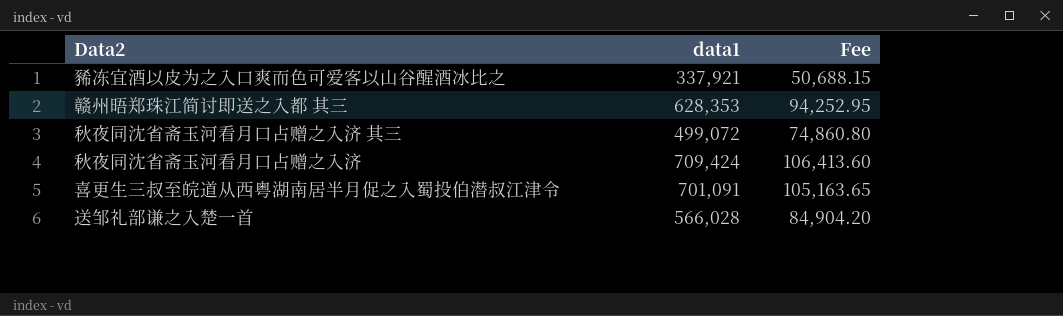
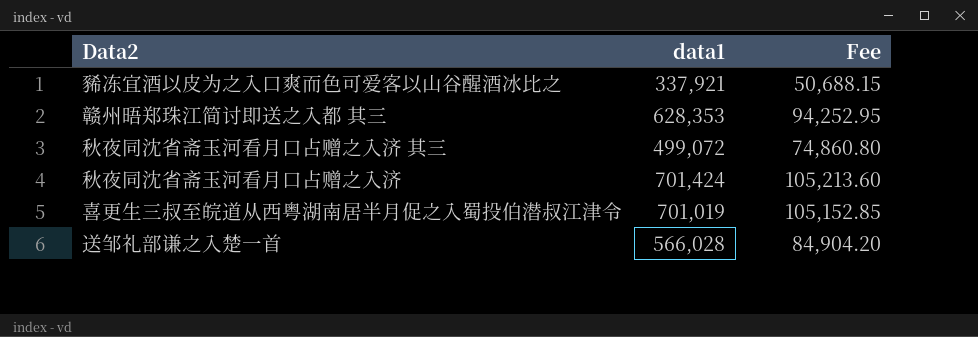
秋夜同沈省斋玉河看月口占赠之入济 | data1: 709,424 -> 701,424
秋夜同沈省斋玉河看月口占赠之入济 | Fee: 106,413.60 -> 105,213.60
喜更生三叔至皖道从西粤湖南居半月促之入蜀投伯潜叔江津令 | data1: 701,091 -> 701,019
喜更生三叔至皖道从西粤湖南居半月促之入蜀投伯潜叔江津令 | Fee: 105,163.65 -> 105,152.85

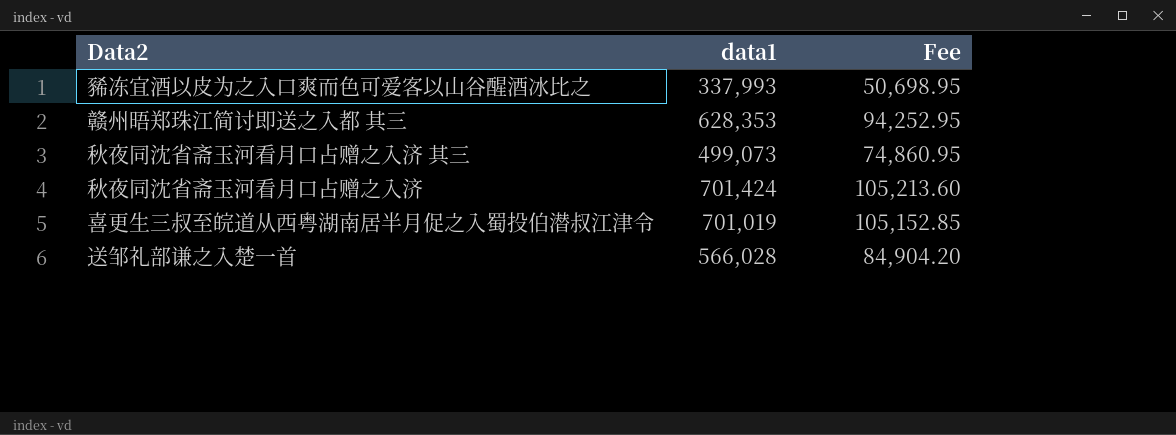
豨冻宜酒以皮为之入口爽而色可爱客以山谷醒酒冰比之 | data1: 337,921 -> 337,993
豨冻宜酒以皮为之入口爽而色可爱客以山谷醒酒冰比之 | Fee: 50,688.15 -> 50,698.95
秋夜同沈省斋玉河看月口占赠之入济 其三 | data1: 499,072 -> 499,073
秋夜同沈省斋玉河看月口占赠之入济 其三 | Fee: 74,860.80 -> 74,860.95

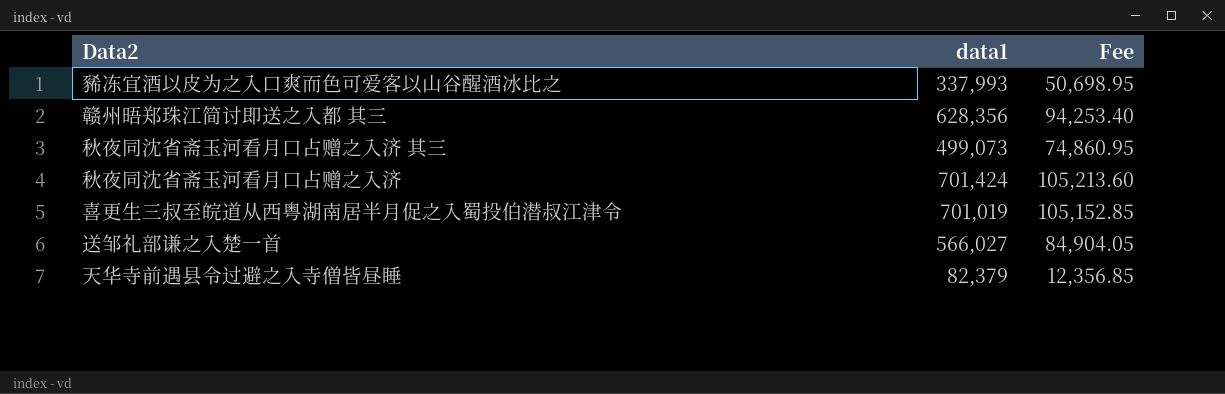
赣州晤郑珠江简讨即送之入都 其三 | data1: 628,353 -> 628,356
赣州晤郑珠江简讨即送之入都 其三 | Fee: 94,252.95 -> 94,253.40
送邹礼部谦之入楚一首 | data1: 566,028 -> 566,027
送邹礼部谦之入楚一首 | Fee: 84,904.20 -> 84,904.05
row 天华寺前遇县令过避之入寺僧皆昼睡: none -> 82,379 | 12,356.85

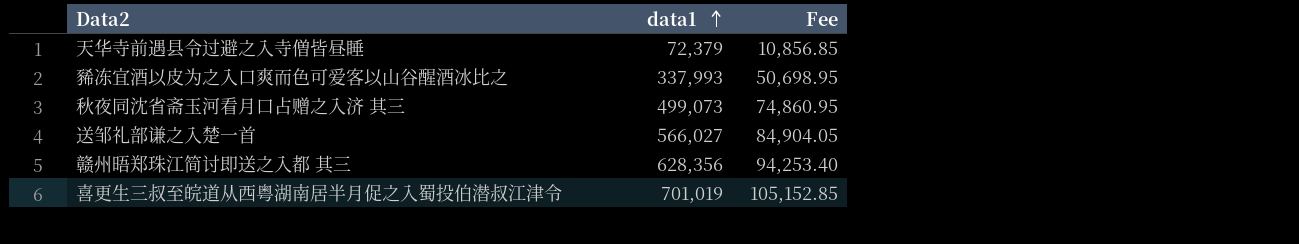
row order: none -> data1 ascending
row 秋夜同沈省斋玉河看月口占赠之入济: 701,424 | 105,213.60 -> none
天华寺前遇县令过避之入寺僧皆昼睡 | data1: 82,379 -> 72,379
天华寺前遇县令过避之入寺僧皆昼睡 | Fee: 12,356.85 -> 10,856.85

